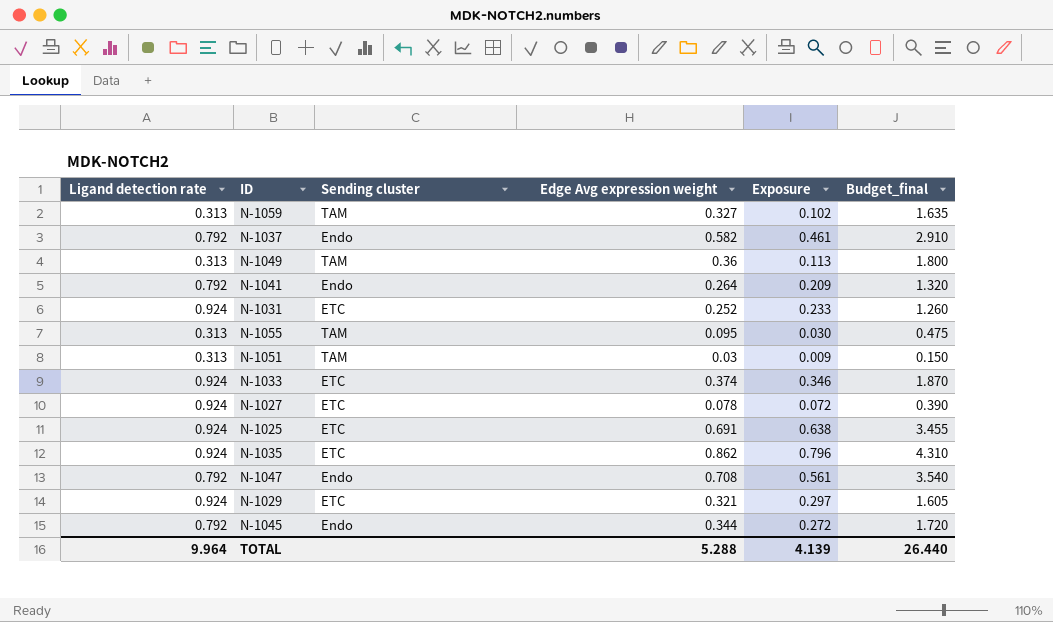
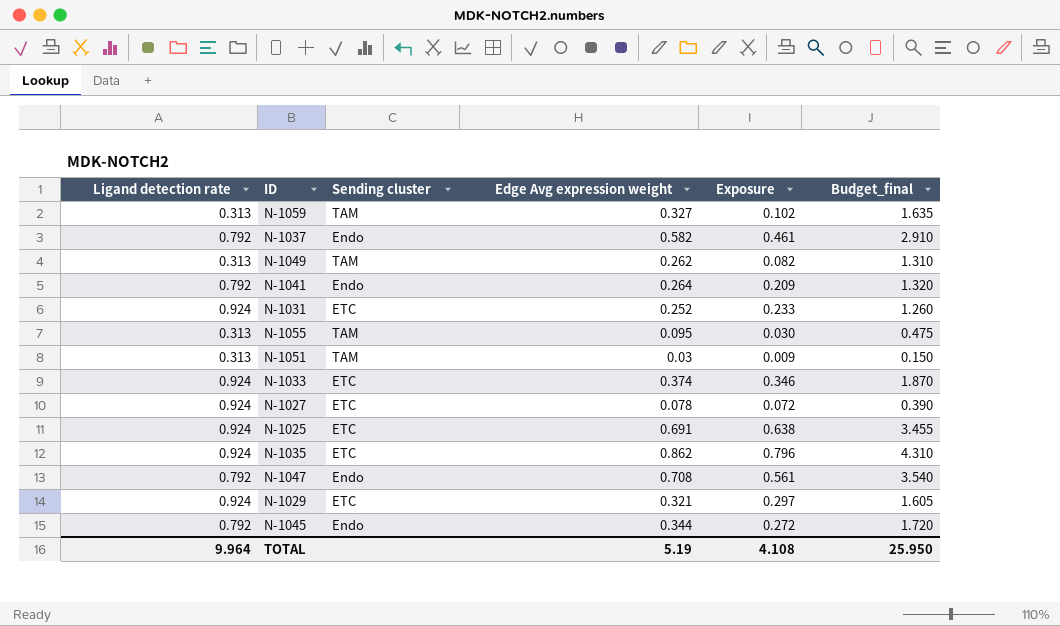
N-1049 | Edge Avg expression weight: 0.36 -> 0.262
N-1049 | Exposure: 0.113 -> 0.082
N-1049 | Budget_final: 1.800 -> 1.310
TOTAL | Edge Avg expression weight: 5.288 -> 5.19
TOTAL | Exposure: 4.139 -> 4.108
TOTAL | Budget_final: 26.440 -> 25.950

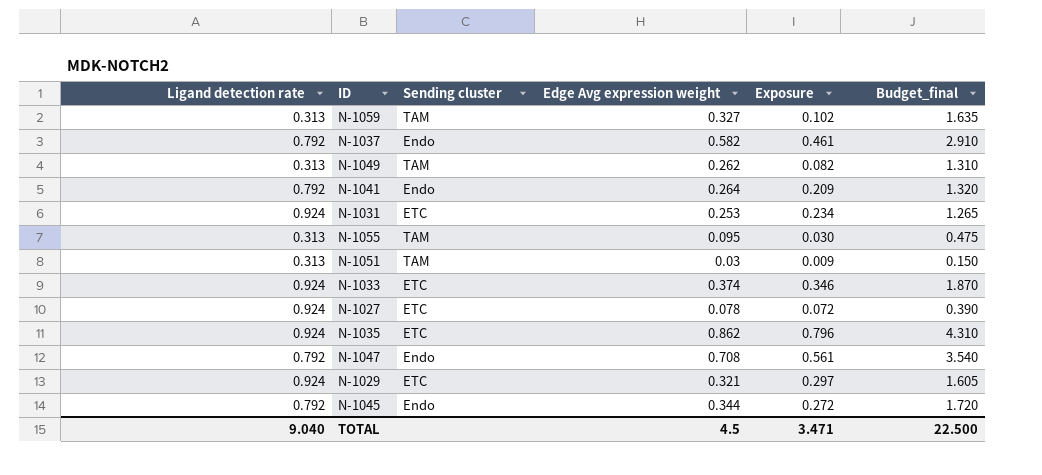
row N-1025: 0.924 | ETC | 0.691 | 0.638 | 3.455 -> none
N-1031 | Edge Avg expression weight: 0.252 -> 0.253
N-1031 | Exposure: 0.233 -> 0.234
N-1031 | Budget_final: 1.260 -> 1.265
TOTAL | Ligand detection rate: 9.964 -> 9.040
TOTAL | Edge Avg expression weight: 5.19 -> 4.5
TOTAL | Exposure: 4.108 -> 3.471
TOTAL | Budget_final: 25.950 -> 22.500

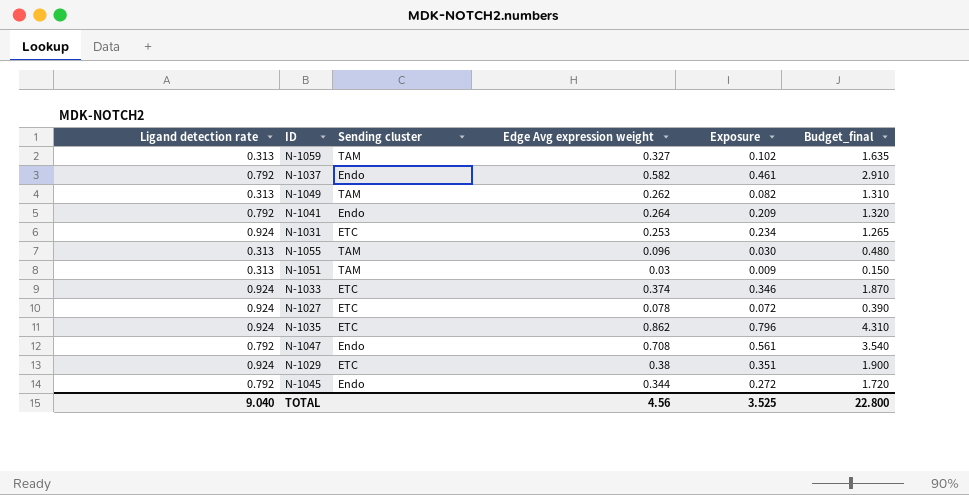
N-1055 | Edge Avg expression weight: 0.095 -> 0.096
N-1055 | Budget_final: 0.475 -> 0.480
N-1029 | Edge Avg expression weight: 0.321 -> 0.38
N-1029 | Exposure: 0.297 -> 0.351
N-1029 | Budget_final: 1.605 -> 1.900
TOTAL | Edge Avg expression weight: 4.5 -> 4.56
TOTAL | Exposure: 3.471 -> 3.525
TOTAL | Budget_final: 22.500 -> 22.800

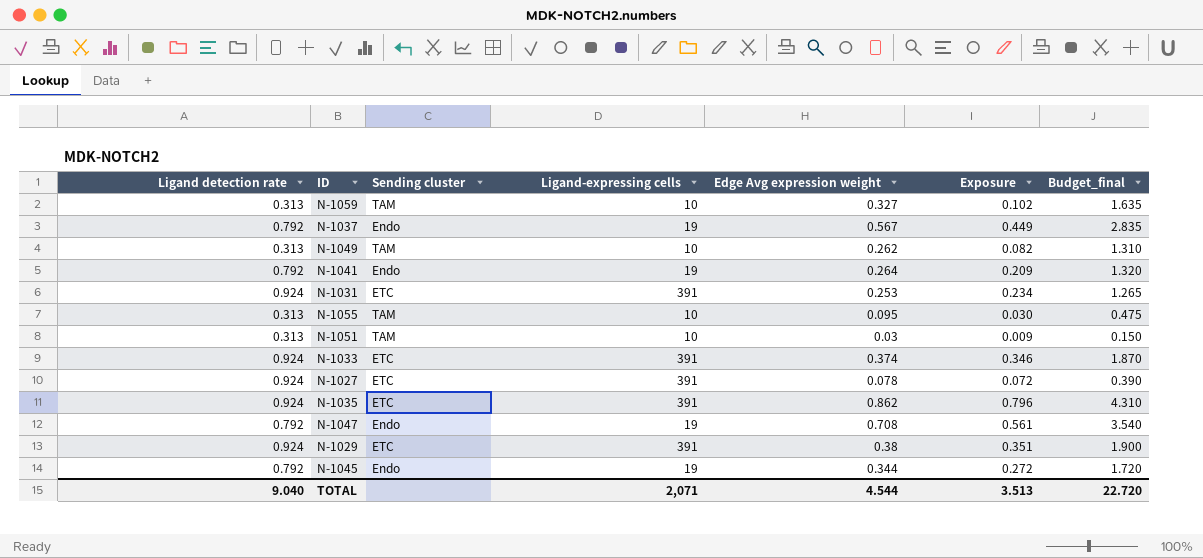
column Ligand-expressing cells | position: none -> 4
N-1037 | Edge Avg expression weight: 0.582 -> 0.567
N-1037 | Exposure: 0.461 -> 0.449
N-1037 | Budget_final: 2.910 -> 2.835
N-1055 | Edge Avg expression weight: 0.096 -> 0.095
N-1055 | Budget_final: 0.480 -> 0.475
TOTAL | Edge Avg expression weight: 4.56 -> 4.544
TOTAL | Exposure: 3.525 -> 3.513
TOTAL | Budget_final: 22.800 -> 22.720

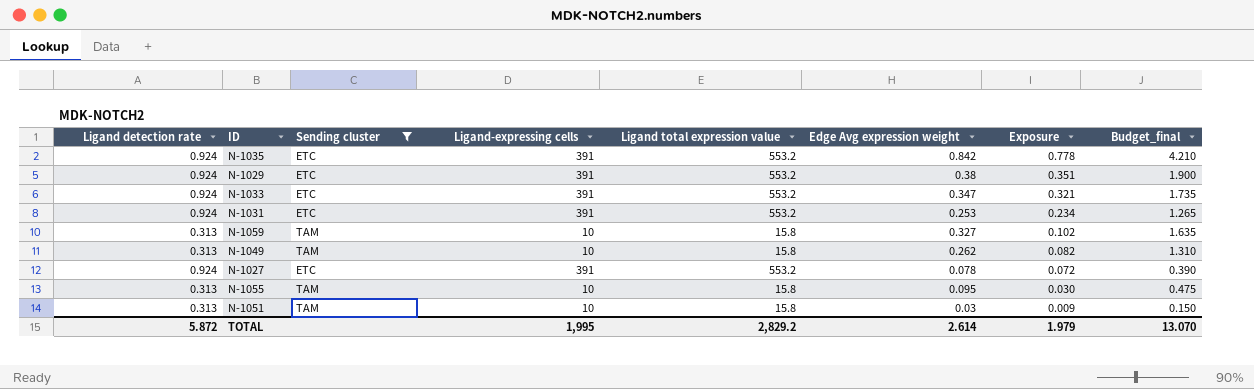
filter: none -> Sending cluster != Endo
row order: none -> Exposure descending
column Ligand total expression value | position: none -> 5
N-1035 | Edge Avg expression weight: 0.862 -> 0.842
N-1035 | Exposure: 0.796 -> 0.778
N-1035 | Budget_final: 4.310 -> 4.210
N-1033 | Edge Avg expression weight: 0.374 -> 0.347
N-1033 | Exposure: 0.346 -> 0.321
N-1033 | Budget_final: 1.870 -> 1.735
TOTAL | Ligand detection rate: 9.040 -> 5.872
TOTAL | Ligand-expressing cells: 2,071 -> 1,995
TOTAL | Edge Avg expression weight: 4.544 -> 2.614
TOTAL | Exposure: 3.513 -> 1.979
TOTAL | Budget_final: 22.720 -> 13.070

